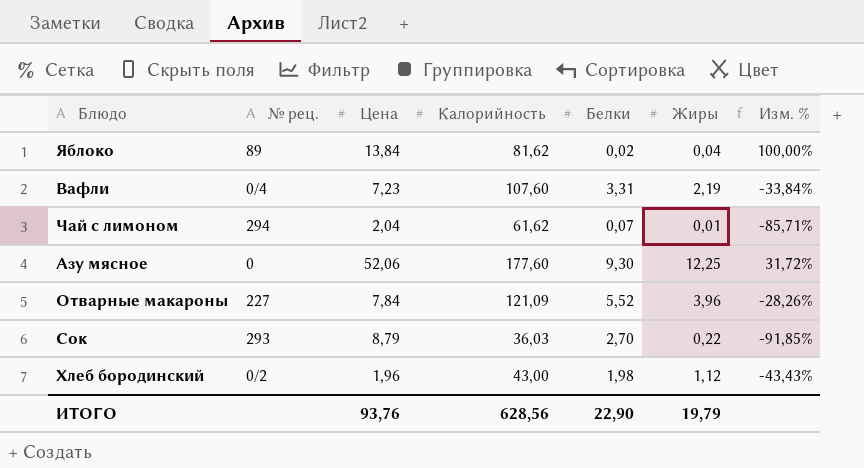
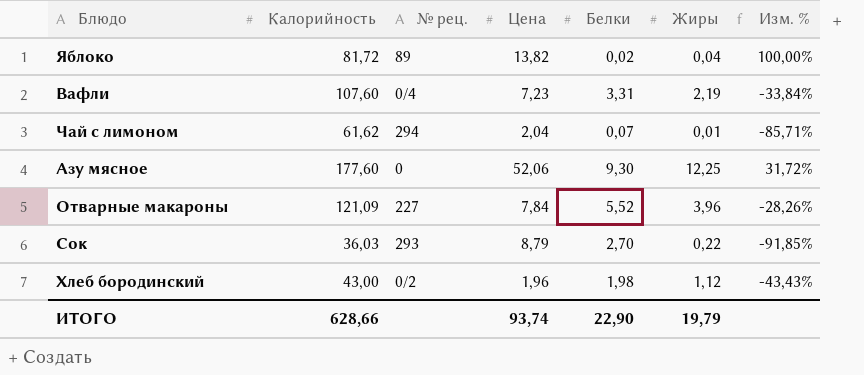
column Калорийность | position: 4 -> 2
Яблоко | Калорийность: 81,62 -> 81,72
Яблоко | Цена: 13,84 -> 13,82
ИТОГО | Калорийность: 628,56 -> 628,66
ИТОГО | Цена: 93,76 -> 93,74

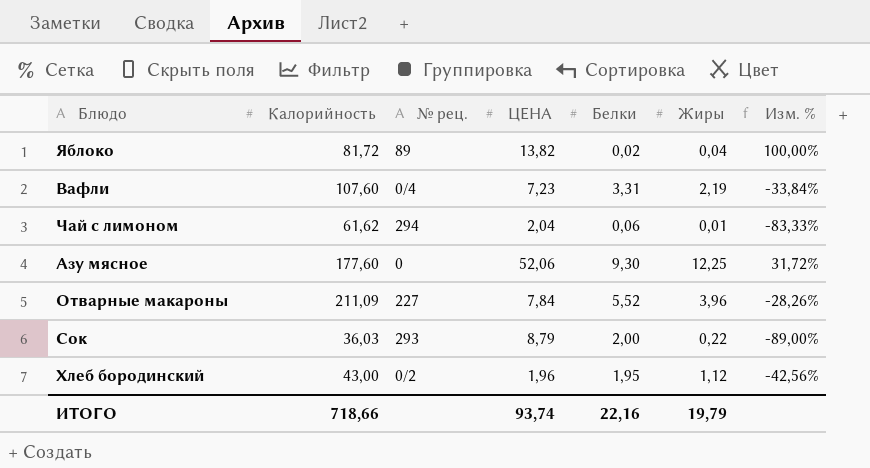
column name: Цена -> ЦЕНА
Чай с лимоном | Белки: 0,07 -> 0,06
Чай с лимоном | Изм. %: -85,71% -> -83,33%
Отварные макароны | Калорийность: 121,09 -> 211,09
Сок | Белки: 2,70 -> 2,00
Сок | Изм. %: -91,85% -> -89,00%
Хлеб бородинский | Белки: 1,98 -> 1,95
Хлеб бородинский | Изм. %: -43,43% -> -42,56%
ИТОГО | Калорийность: 628,66 -> 718,66
ИТОГО | Белки: 22,90 -> 22,16

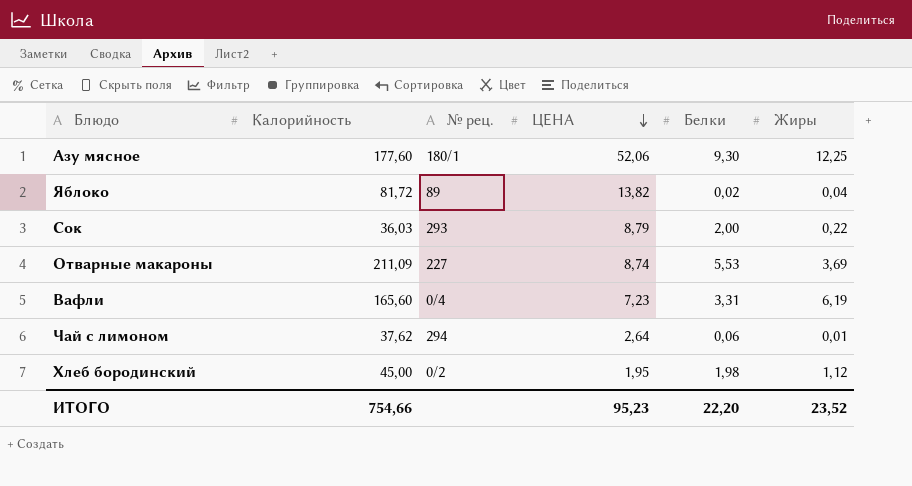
row order: none -> ЦЕНА descending
column Изм. % | formula: ([Жиры] - [Белки]) / [Белки] -> none
Азу мясное | № рец.: 0 -> 180/1
Отварные макароны | ЦЕНА: 7,84 -> 8,74
Отварные макароны | Белки: 5,52 -> 5,53
Отварные макароны | Жиры: 3,96 -> 3,69
Вафли | Калорийность: 107,60 -> 165,60
Вафли | Жиры: 2,19 -> 6,19
Чай с лимоном | Калорийность: 61,62 -> 37,62
Чай с лимоном | ЦЕНА: 2,04 -> 2,64
Хлеб бородинский | Калорийность: 43,00 -> 45,00
Хлеб бородинский | ЦЕНА: 1,96 -> 1,95
Хлеб бородинский | Белки: 1,95 -> 1,98
ИТОГО | Калорийность: 718,66 -> 754,66
ИТОГО | ЦЕНА: 93,74 -> 95,23
ИТОГО | Белки: 22,16 -> 22,20
ИТОГО | Жиры: 19,79 -> 23,52

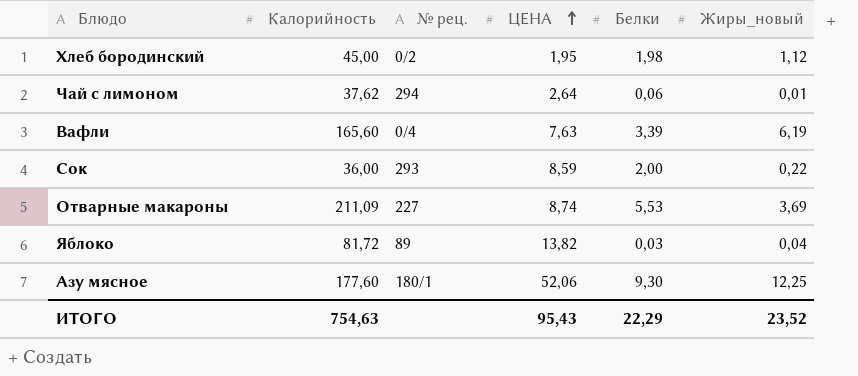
row order: ЦЕНА descending -> ЦЕНА ascending
column name: Жиры -> Жиры_новый
Вафли | ЦЕНА: 7,23 -> 7,63
Вафли | Белки: 3,31 -> 3,39
Сок | Калорийность: 36,03 -> 36,00
Сок | ЦЕНА: 8,79 -> 8,59
Яблоко | Белки: 0,02 -> 0,03
ИТОГО | Калорийность: 754,66 -> 754,63
ИТОГО | ЦЕНА: 95,23 -> 95,43
ИТОГО | Белки: 22,20 -> 22,29

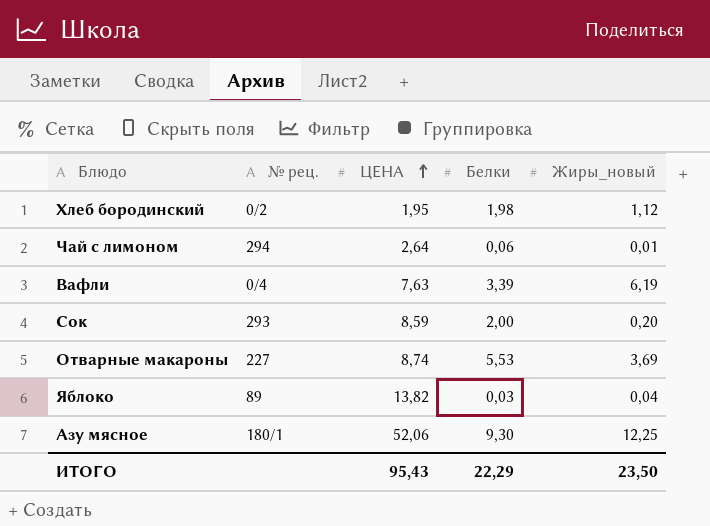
column Калорийность | position: 2 -> none
Сок | Жиры_новый: 0,22 -> 0,20
ИТОГО | Жиры_новый: 23,52 -> 23,50

